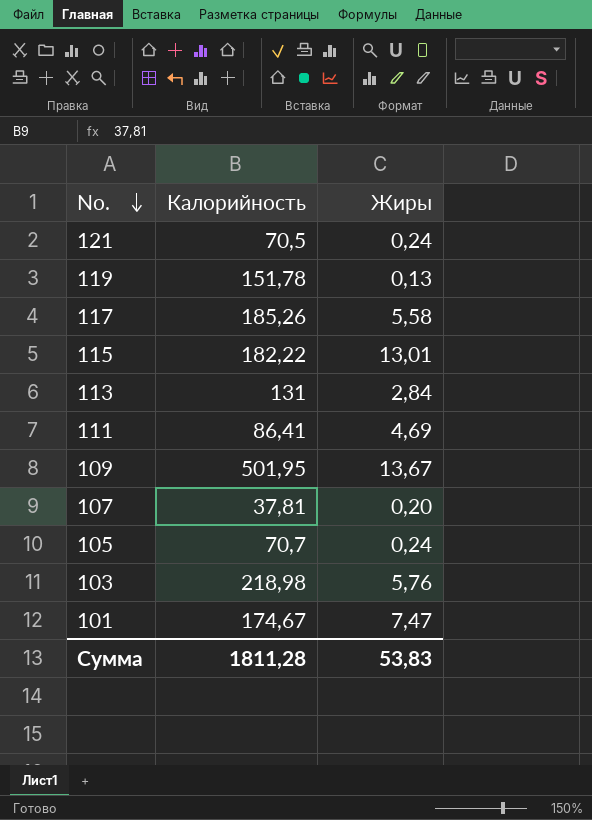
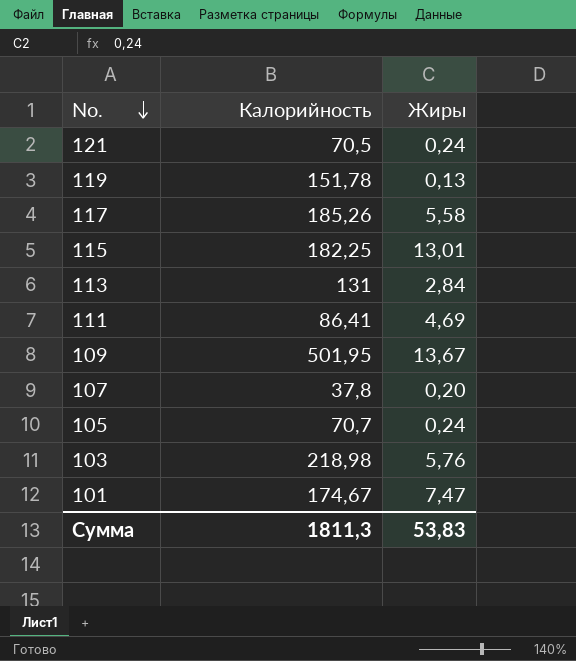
115 | Калорийность: 182,22 -> 182,25
107 | Калорийность: 37,81 -> 37,8
Сумма | Калорийность: 1811,28 -> 1811,3

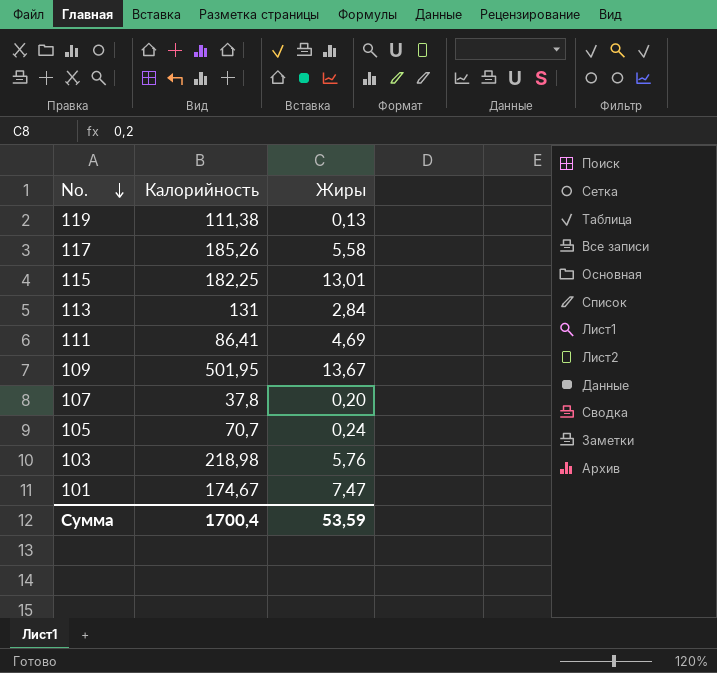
row 121: 70,5 | 0,24 -> none
119 | Калорийность: 151,78 -> 111,38
Сумма | Калорийность: 1811,3 -> 1700,4
Сумма | Жиры: 53,83 -> 53,59

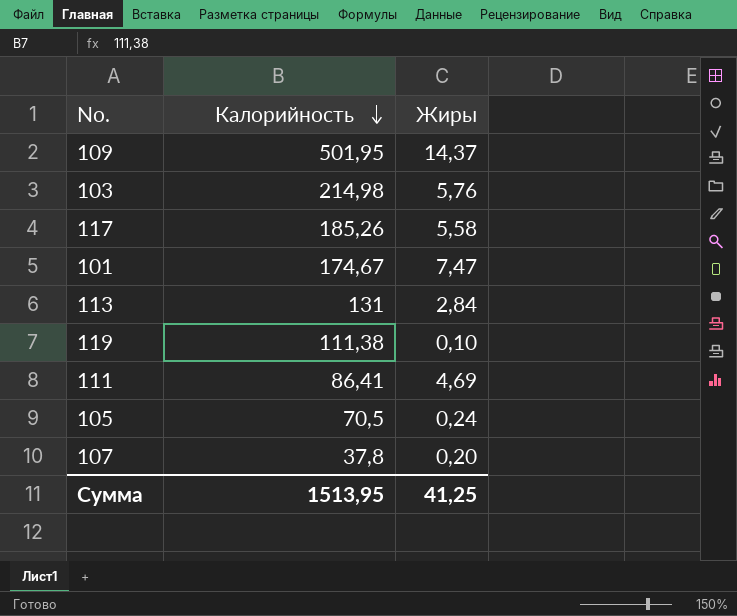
row order: No. descending -> Калорийность descending
row 115: 182,25 | 13,01 -> none
109 | Жиры: 13,67 -> 14,37
103 | Калорийность: 218,98 -> 214,98
119 | Жиры: 0,13 -> 0,10
105 | Калорийность: 70,7 -> 70,5
Сумма | Калорийность: 1700,4 -> 1513,95
Сумма | Жиры: 53,59 -> 41,25

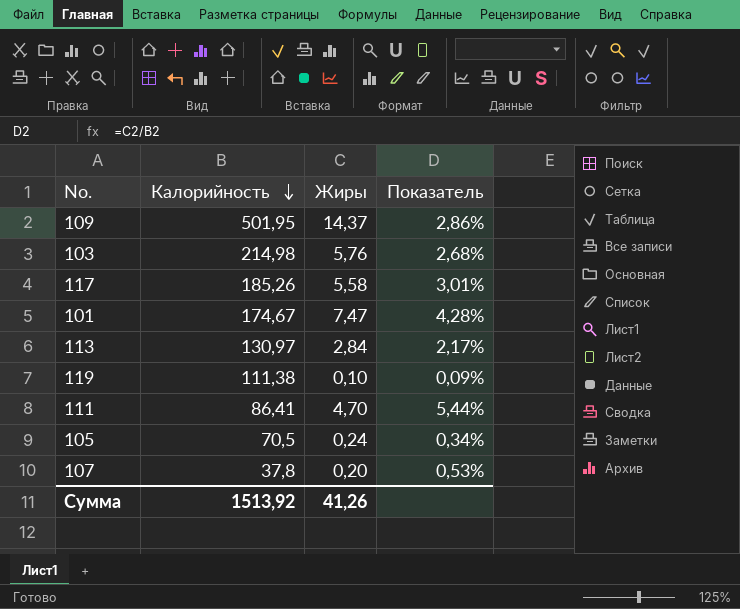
column Показатель | formula: none -> [Жиры] / [Калорийность]
113 | Калорийность: 131 -> 130,97
111 | Жиры: 4,69 -> 4,70
Сумма | Калорийность: 1513,95 -> 1513,92
Сумма | Жиры: 41,25 -> 41,26

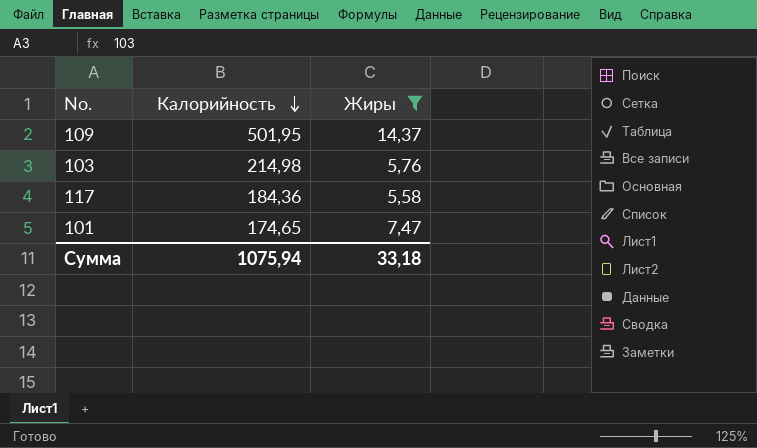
filter: none -> Жиры >= 5,58
column Показатель | formula: [Жиры] / [Калорийность] -> none
117 | Калорийность: 185,26 -> 184,36
101 | Калорийность: 174,67 -> 174,65
Сумма | Калорийность: 1513,92 -> 1075,94
Сумма | Жиры: 41,26 -> 33,18

